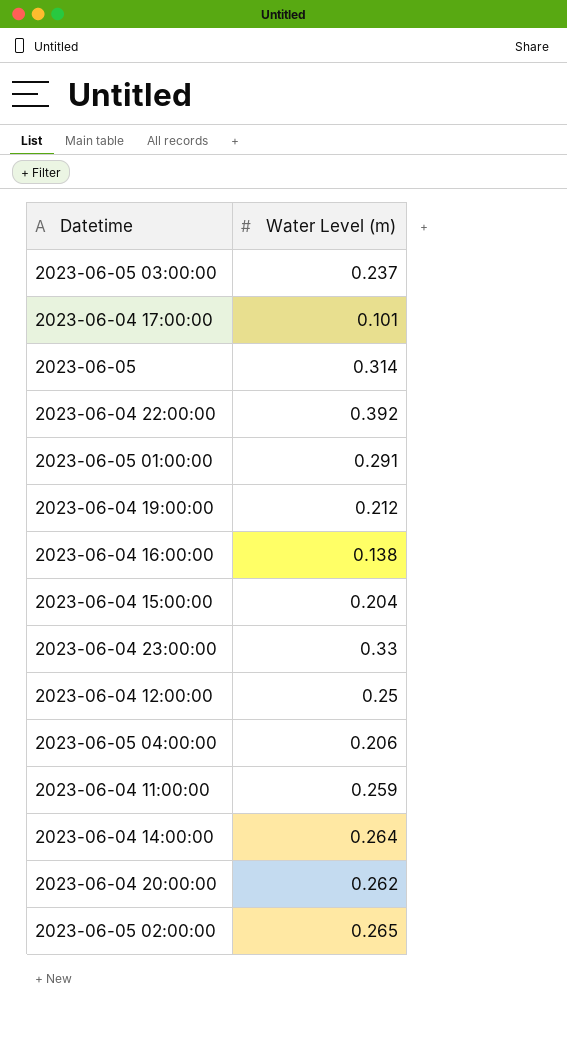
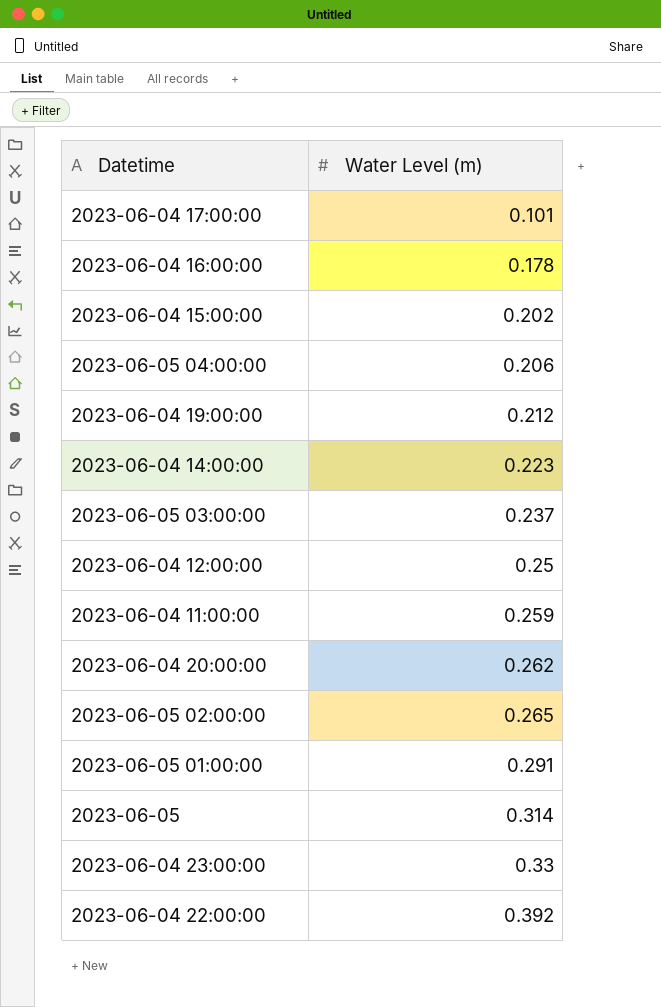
row order: none -> Water Level (m) ascending
2023-06-04 16:00:00 | Water Level (m): 0.138 -> 0.178
2023-06-04 15:00:00 | Water Level (m): 0.204 -> 0.202
2023-06-04 14:00:00 | Water Level (m): 0.264 -> 0.223

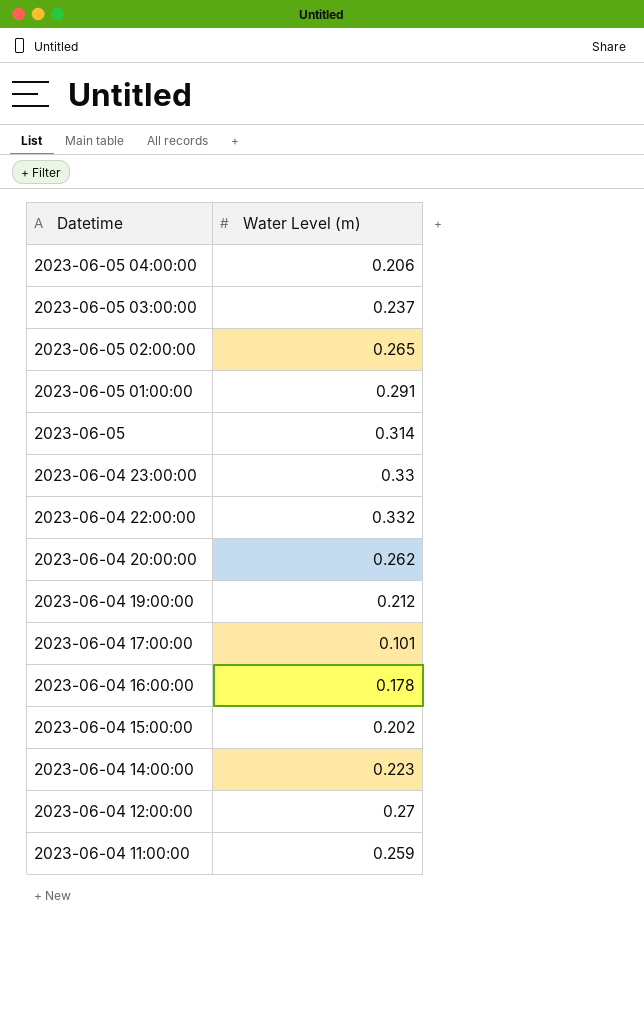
row order: Water Level (m) ascending -> Datetime descending
2023-06-04 22:00:00 | Water Level (m): 0.392 -> 0.332
2023-06-04 12:00:00 | Water Level (m): 0.25 -> 0.27

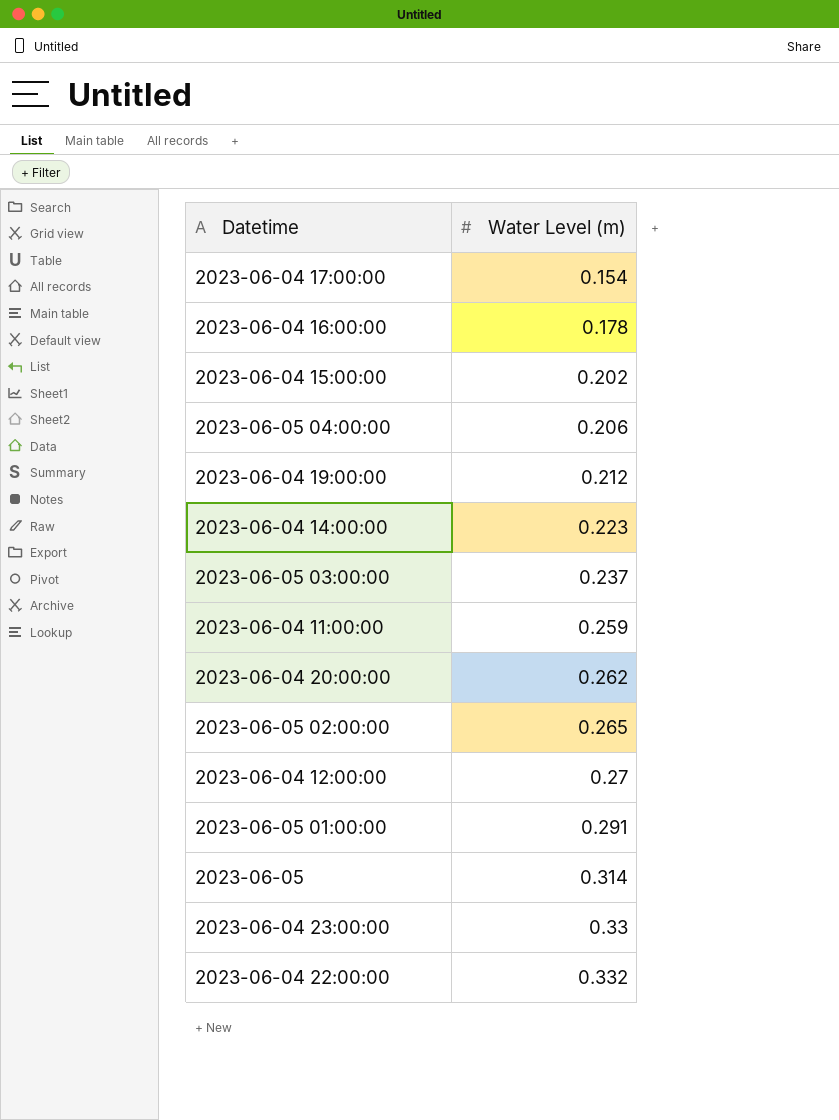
row order: Datetime descending -> Water Level (m) ascending
2023-06-04 17:00:00 | Water Level (m): 0.101 -> 0.154

